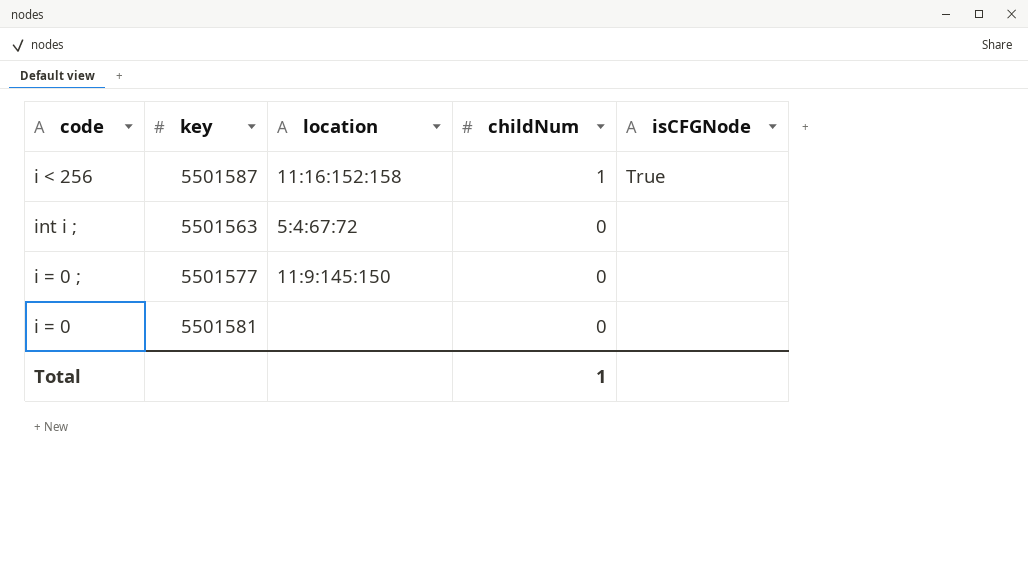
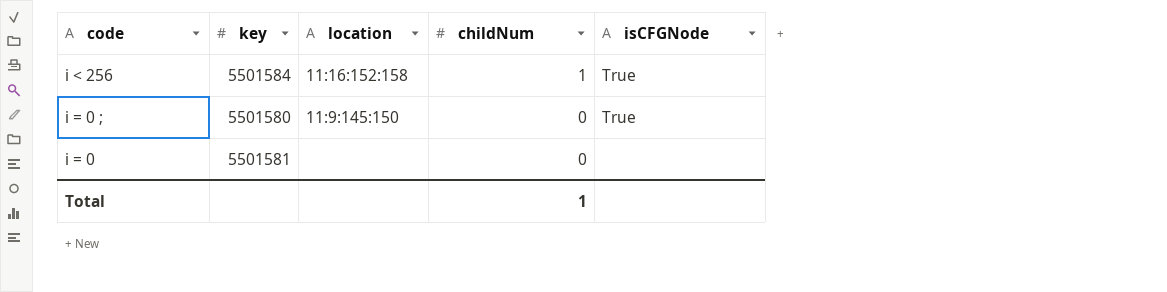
row int i ;: 5501563 | 5:4:67:72 | 0 | none -> none
i < 256 | key: 5501587 -> 5501584
i = 0 ; | key: 5501577 -> 5501580
i = 0 ; | isCFGNode: none -> True

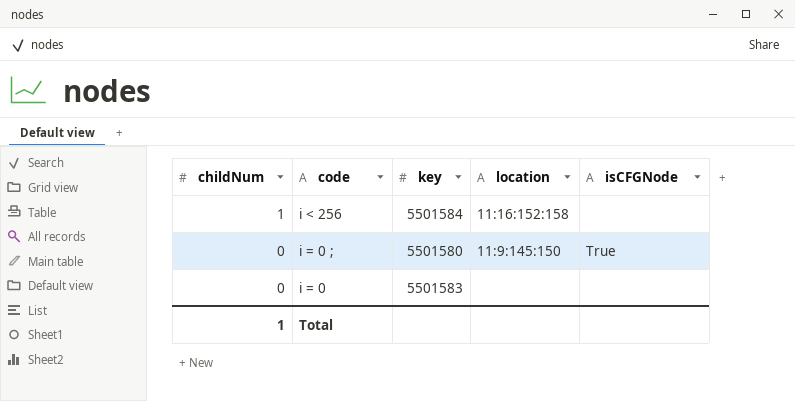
column childNum | position: 4 -> 1
i < 256 | isCFGNode: True -> none
i = 0 | key: 5501581 -> 5501583

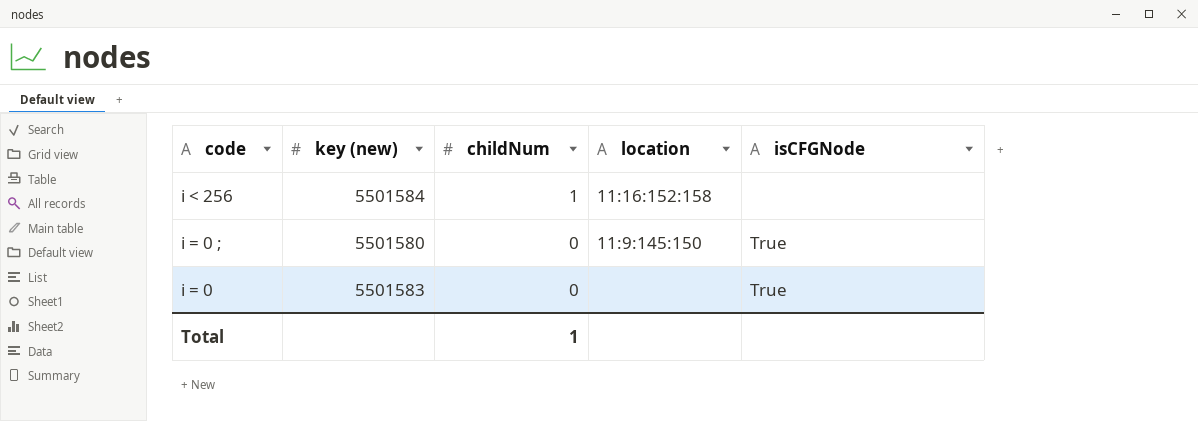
column name: key -> key (new)
column childNum | position: 1 -> 3
i = 0 | isCFGNode: none -> True

